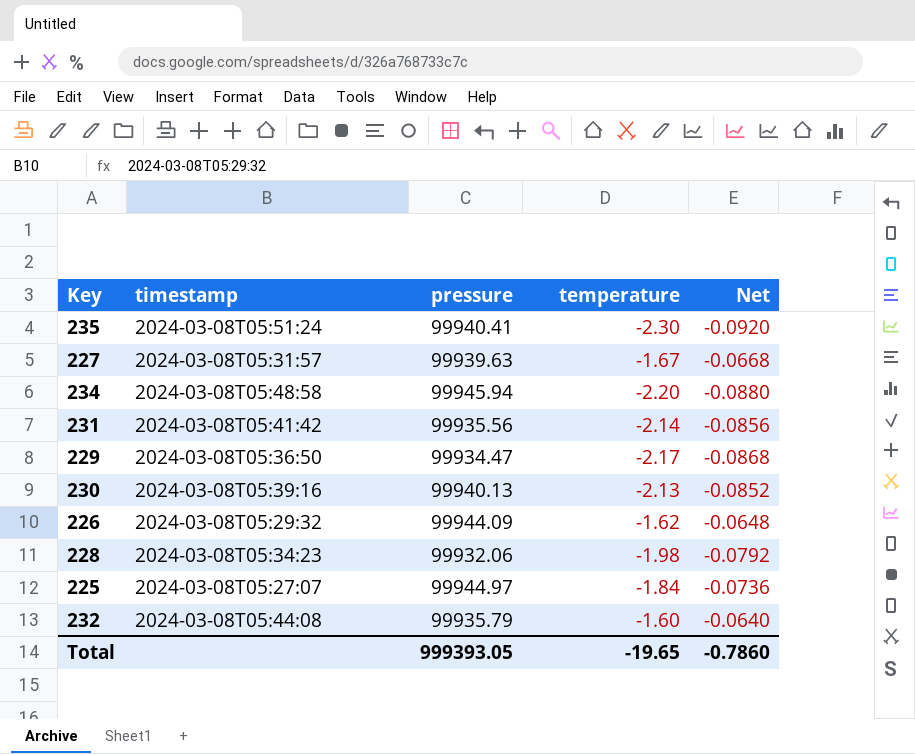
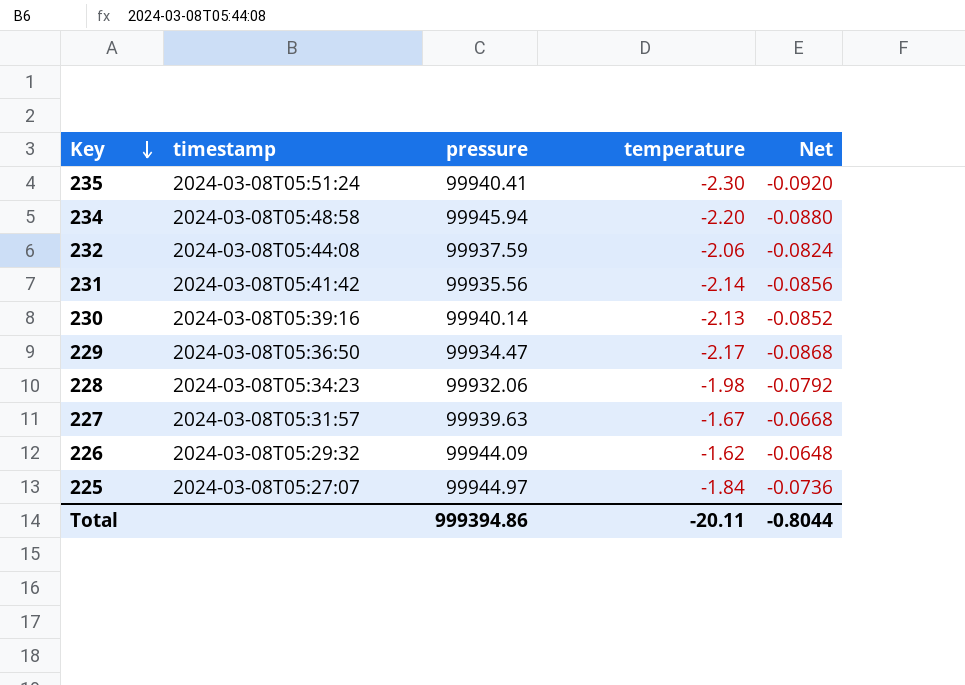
row order: none -> Key descending
232 | pressure: 99935.79 -> 99937.59
232 | temperature: -1.60 -> -2.06
232 | Net: -0.0640 -> -0.0824
230 | pressure: 99940.13 -> 99940.14
Total | pressure: 999393.05 -> 999394.86
Total | temperature: -19.65 -> -20.11
Total | Net: -0.7860 -> -0.8044

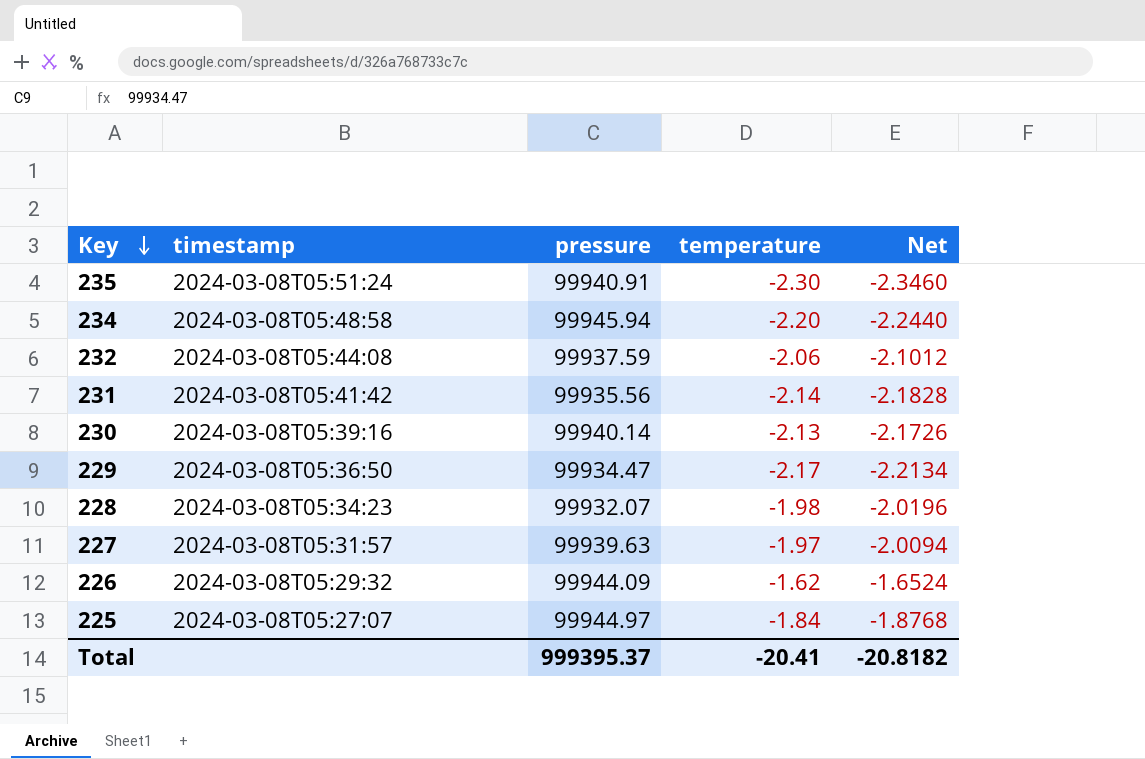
column Net | formula: [temperature] * 0.04 -> [temperature] * 1.02
235 | pressure: 99940.41 -> 99940.91
228 | pressure: 99932.06 -> 99932.07
227 | temperature: -1.67 -> -1.97
Total | pressure: 999394.86 -> 999395.37
Total | temperature: -20.11 -> -20.41
Total | Net: -0.8044 -> -20.8182

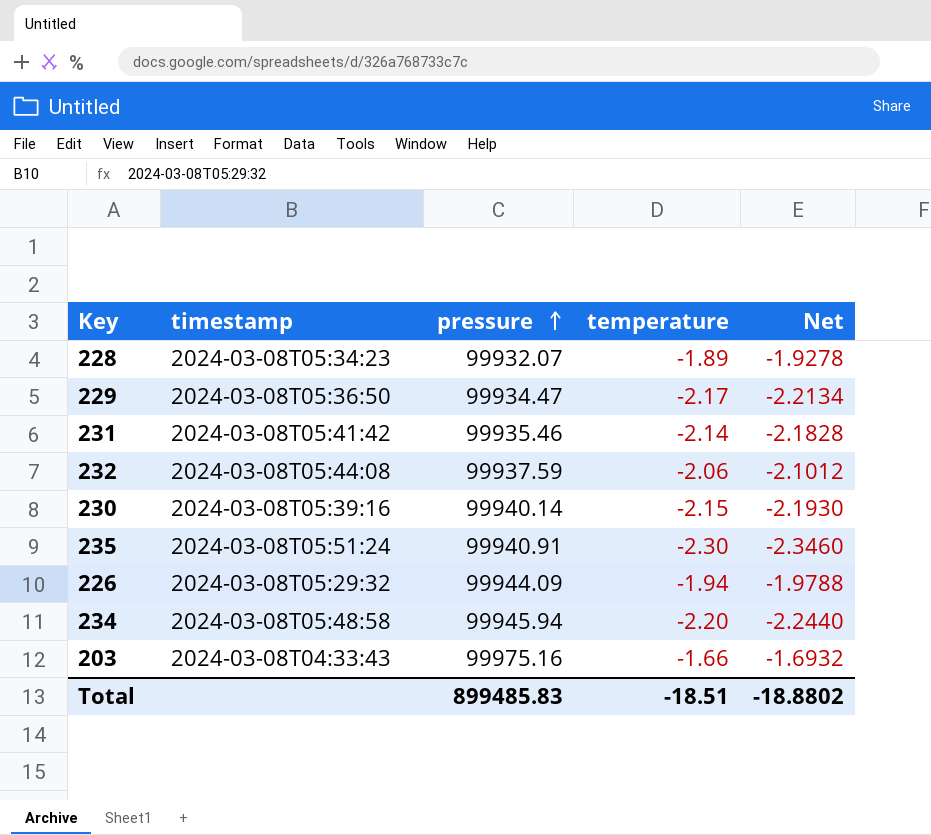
row order: Key descending -> pressure ascending
row 227: 2024-03-08T05:31:57 | 99939.63 | -1.97 | -2.0094 -> none
row 225: 2024-03-08T05:27:07 | 99944.97 | -1.84 | -1.8768 -> none
228 | temperature: -1.98 -> -1.89
228 | Net: -2.0196 -> -1.9278
231 | pressure: 99935.56 -> 99935.46
230 | temperature: -2.13 -> -2.15
230 | Net: -2.1726 -> -2.1930
226 | temperature: -1.62 -> -1.94
226 | Net: -1.6524 -> -1.9788
row 203: none -> 2024-03-08T04:33:43 | 99975.16 | -1.66 | -1.6932
Total | pressure: 999395.37 -> 899485.83
Total | temperature: -20.41 -> -18.51
Total | Net: -20.8182 -> -18.8802

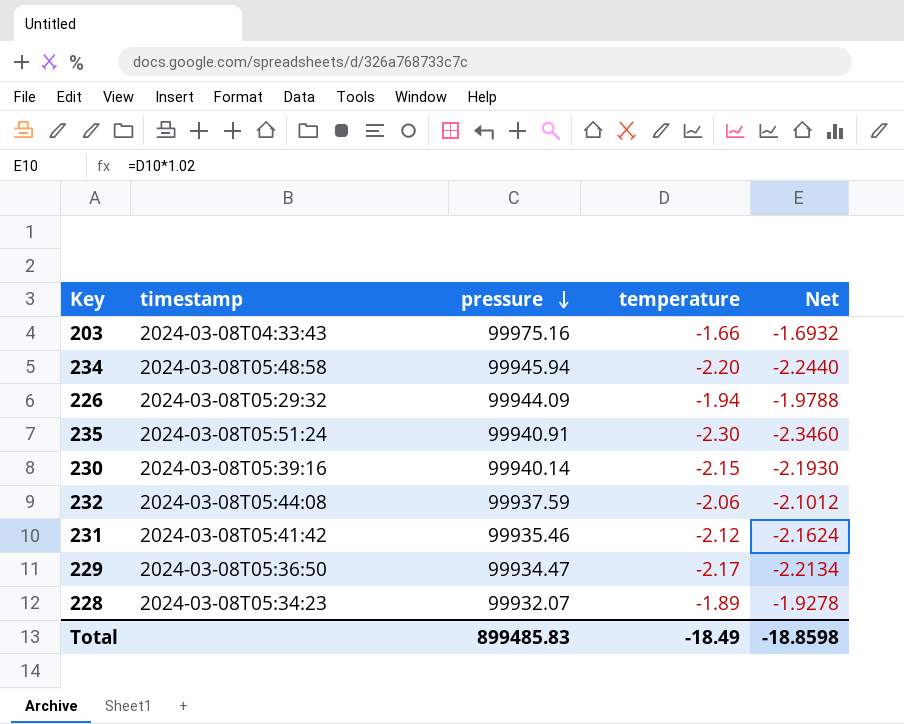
row order: pressure ascending -> pressure descending
231 | temperature: -2.14 -> -2.12
231 | Net: -2.1828 -> -2.1624
Total | temperature: -18.51 -> -18.49
Total | Net: -18.8802 -> -18.8598

